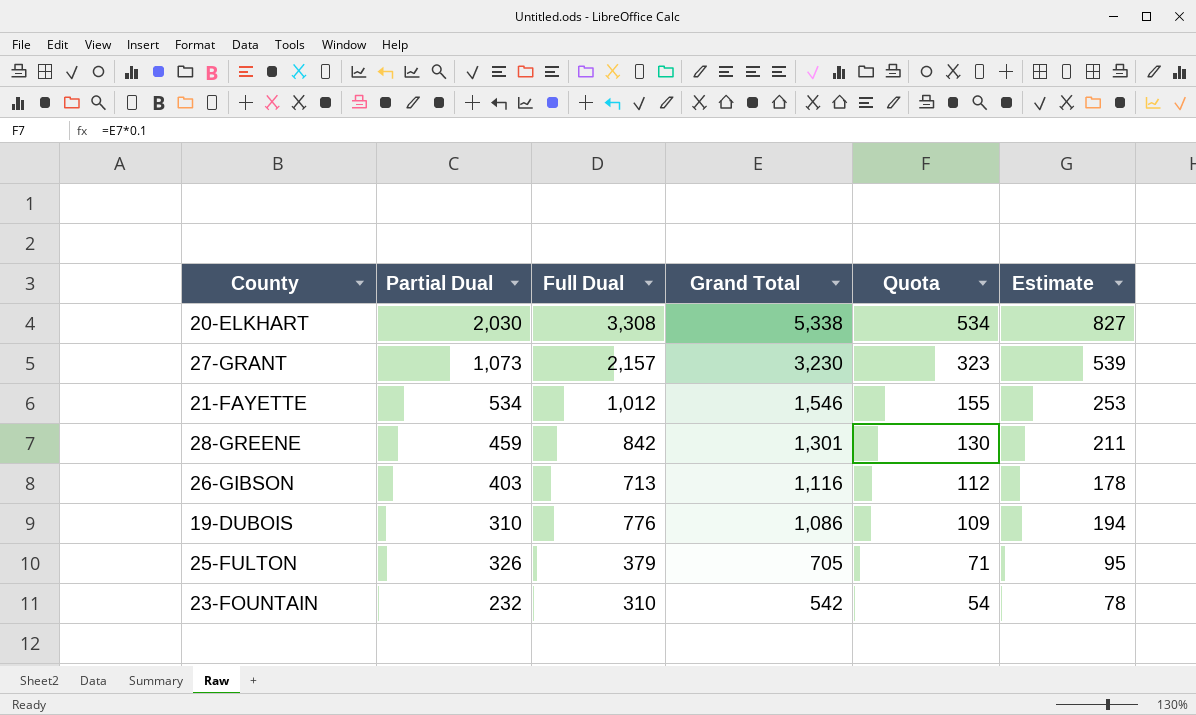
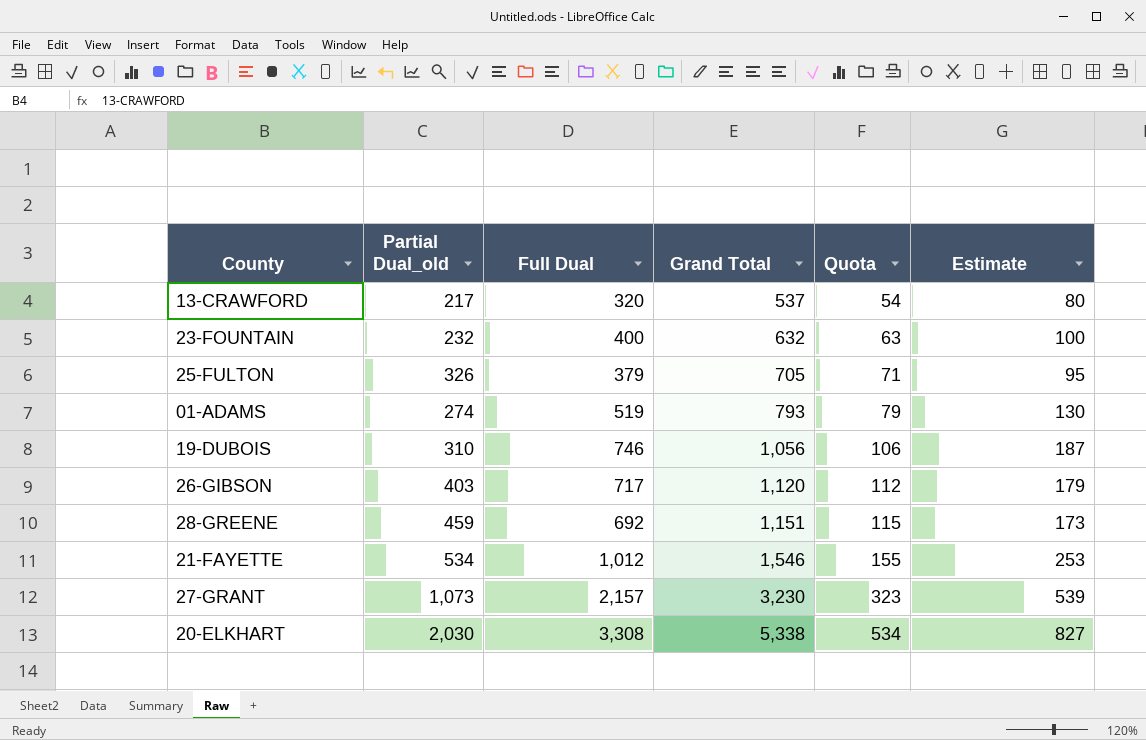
row order: Grand Total descending -> Grand Total ascending
column name: Partial Dual -> Partial Dual_old
row 13-CRAWFORD: none -> 217 | 320 | 537 | 54 | 80
23-FOUNTAIN | Full Dual: 310 -> 400
23-FOUNTAIN | Grand Total: 542 -> 632
23-FOUNTAIN | Quota: 54 -> 63
23-FOUNTAIN | Estimate: 78 -> 100
row 01-ADAMS: none -> 274 | 519 | 793 | 79 | 130
19-DUBOIS | Full Dual: 776 -> 746
19-DUBOIS | Grand Total: 1,086 -> 1,056
19-DUBOIS | Quota: 109 -> 106
19-DUBOIS | Estimate: 194 -> 187
26-GIBSON | Full Dual: 713 -> 717
26-GIBSON | Grand Total: 1,116 -> 1,120
26-GIBSON | Estimate: 178 -> 179
28-GREENE | Full Dual: 842 -> 692
28-GREENE | Grand Total: 1,301 -> 1,151
28-GREENE | Quota: 130 -> 115
28-GREENE | Estimate: 211 -> 173

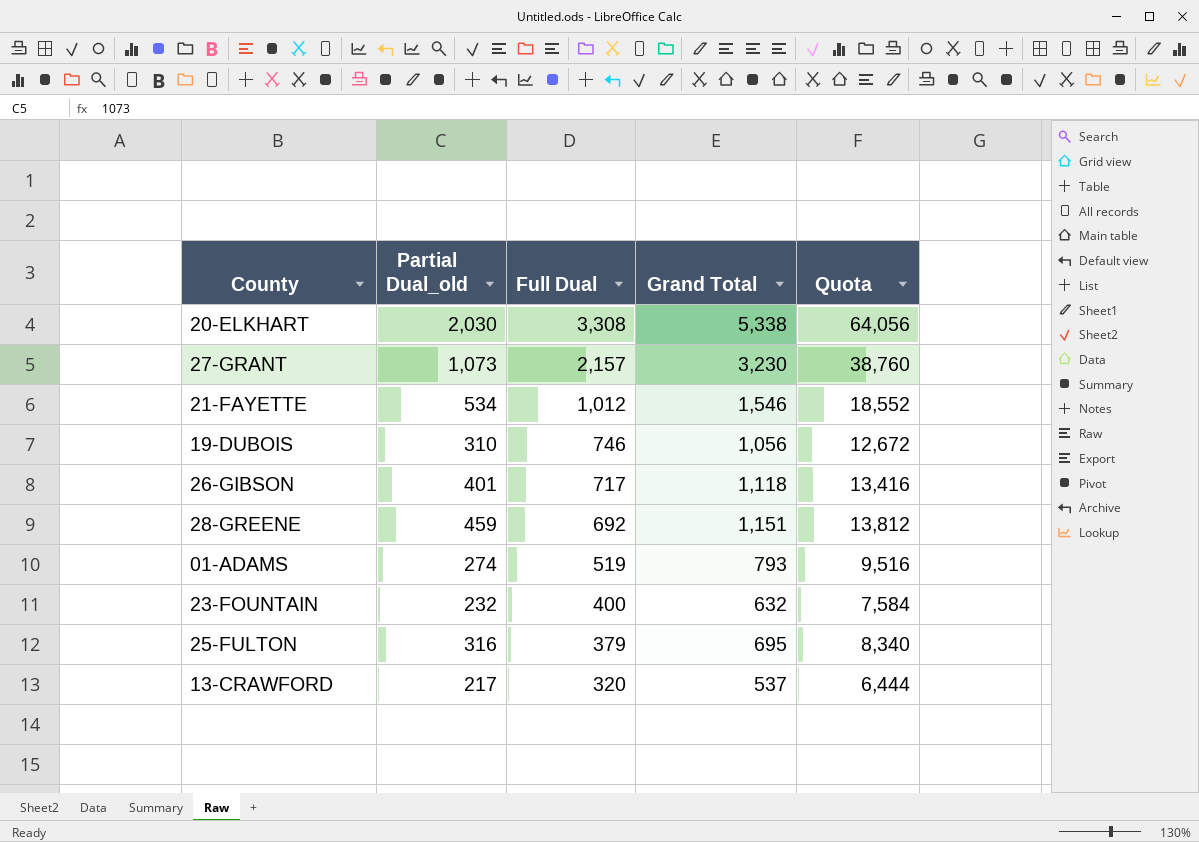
row order: Grand Total ascending -> Full Dual descending
column Estimate | formula: [Full Dual] * 0.25 -> none
column Quota | formula: [Grand Total] * 0.1 -> [Grand Total] * 12
26-GIBSON | Partial Dual_old: 403 -> 401
26-GIBSON | Grand Total: 1,120 -> 1,118
25-FULTON | Partial Dual_old: 326 -> 316
25-FULTON | Grand Total: 705 -> 695

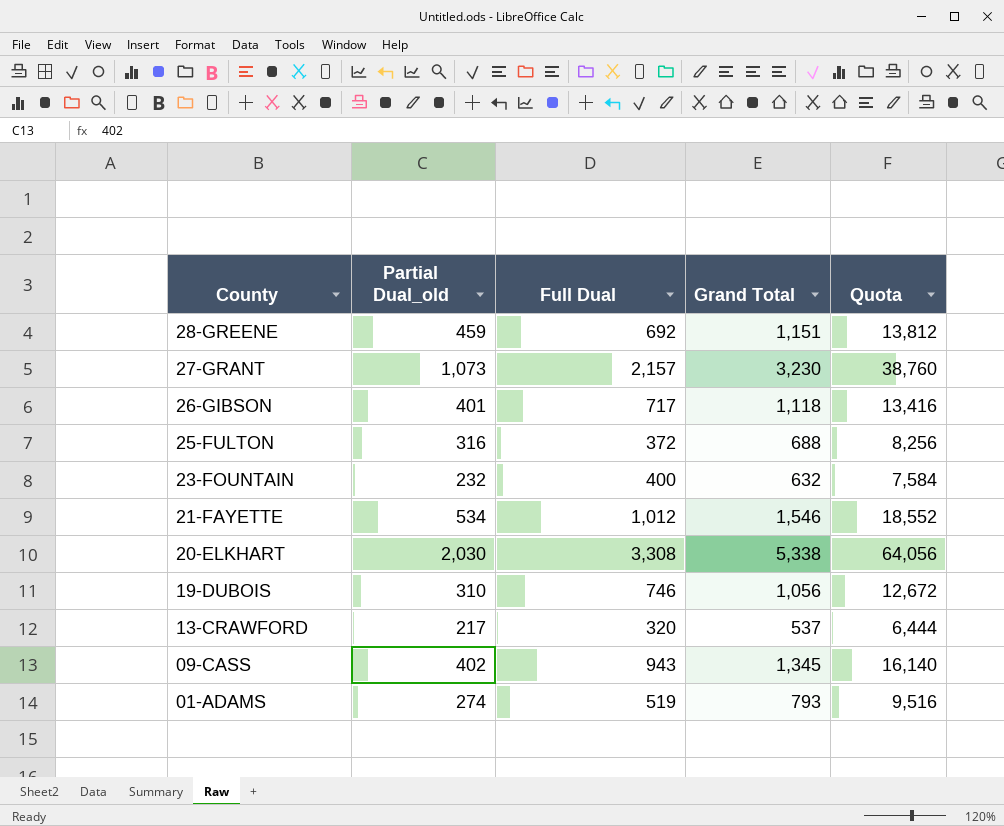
row order: Full Dual descending -> County descending
25-FULTON | Full Dual: 379 -> 372
25-FULTON | Grand Total: 695 -> 688
25-FULTON | Quota: 8,340 -> 8,256
row 09-CASS: none -> 402 | 943 | 1,345 | 16,140

